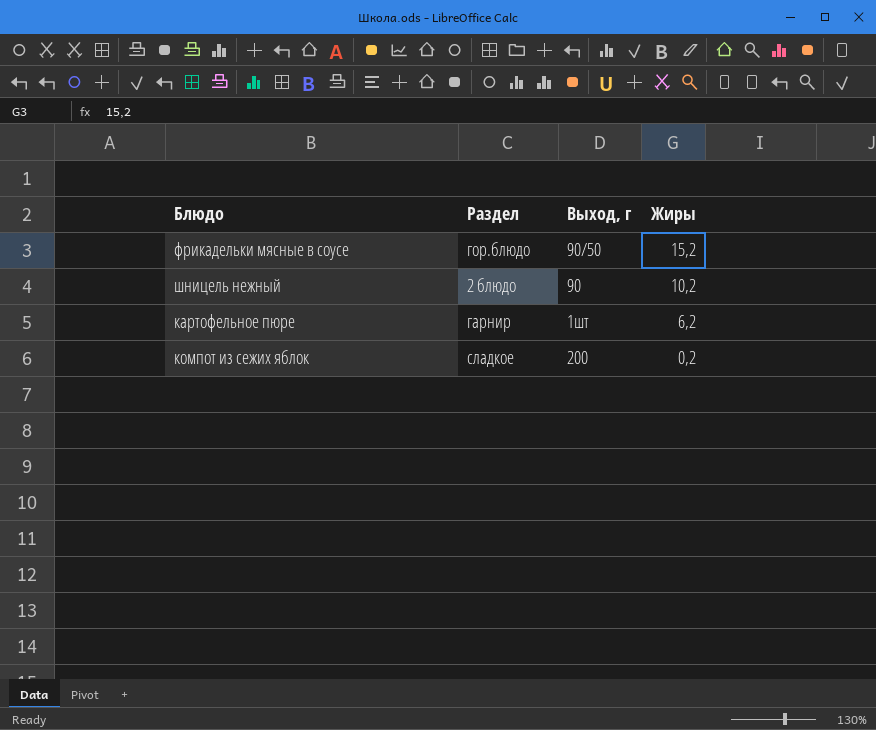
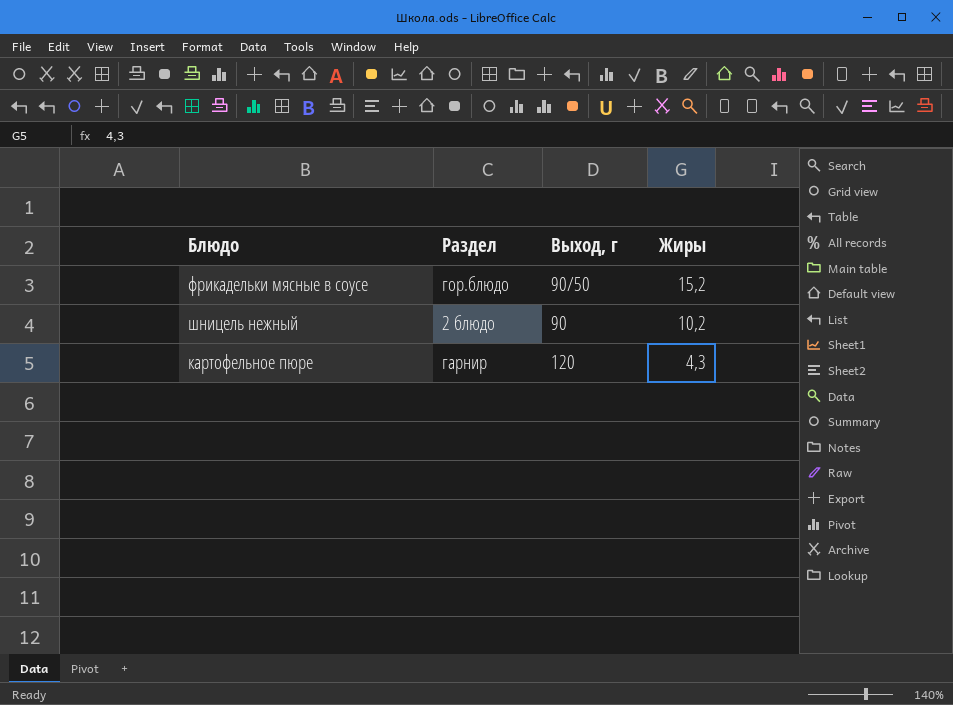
row компот из сежих яблок: сладкое | 200 | 0,2 -> none
картофельное пюре | Выход, г: 1шт -> 120
картофельное пюре | Жиры: 6,2 -> 4,3

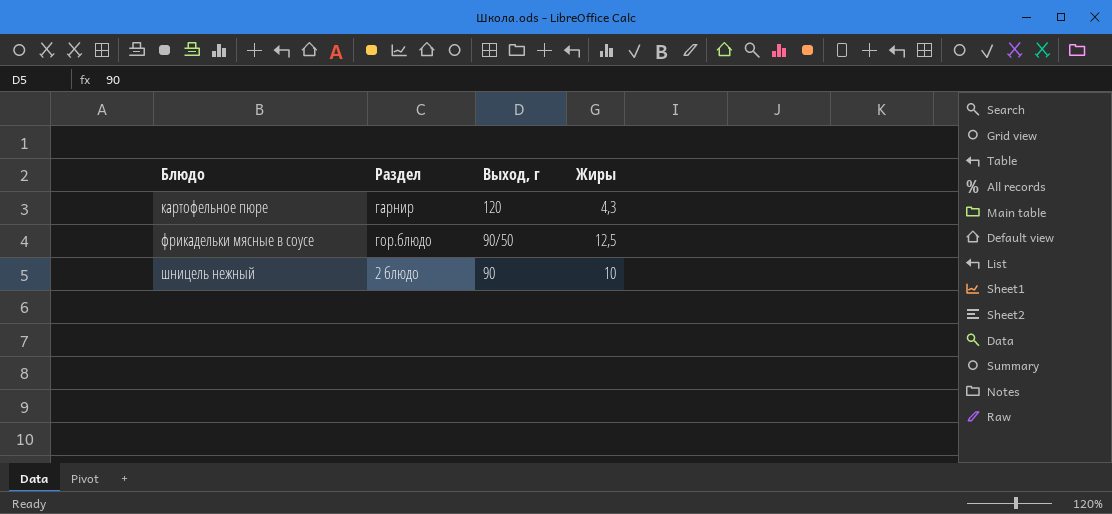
row order: Жиры descending -> Блюдо ascending
фрикадельки мясные в соусе | Жиры: 15,2 -> 12,5
шницель нежный | Жиры: 10,2 -> 10

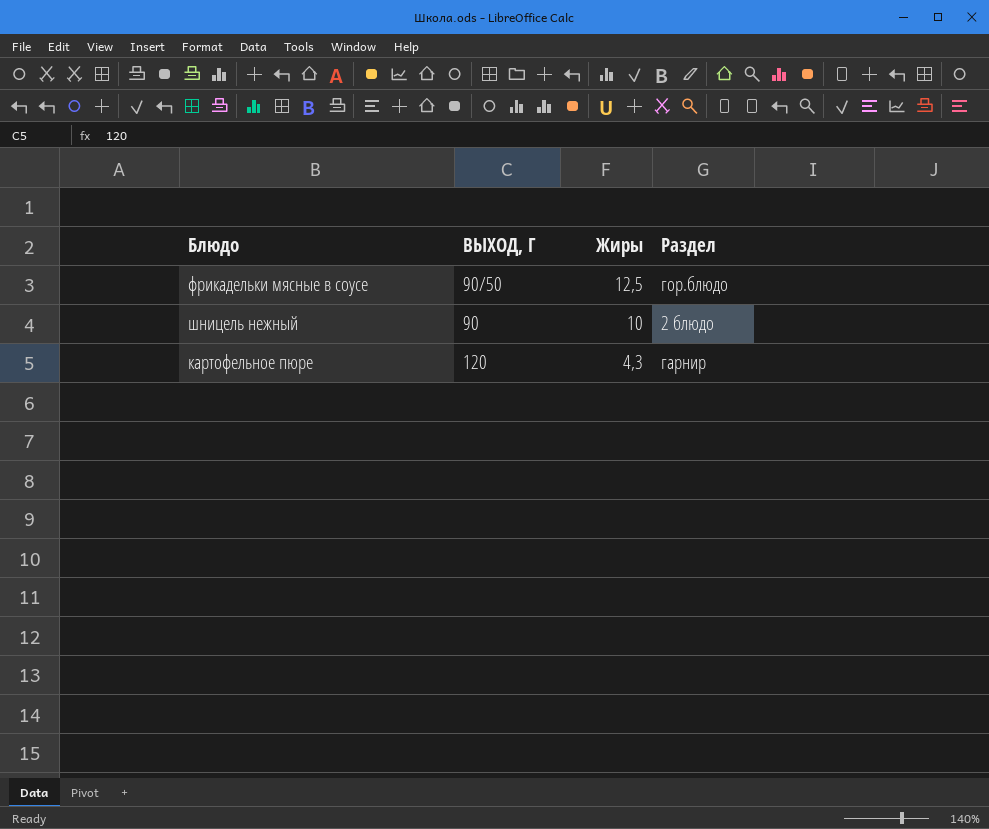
row order: Блюдо ascending -> Жиры descending
column name: Выход, г -> ВЫХОД, Г
column Раздел | position: 2 -> 4

